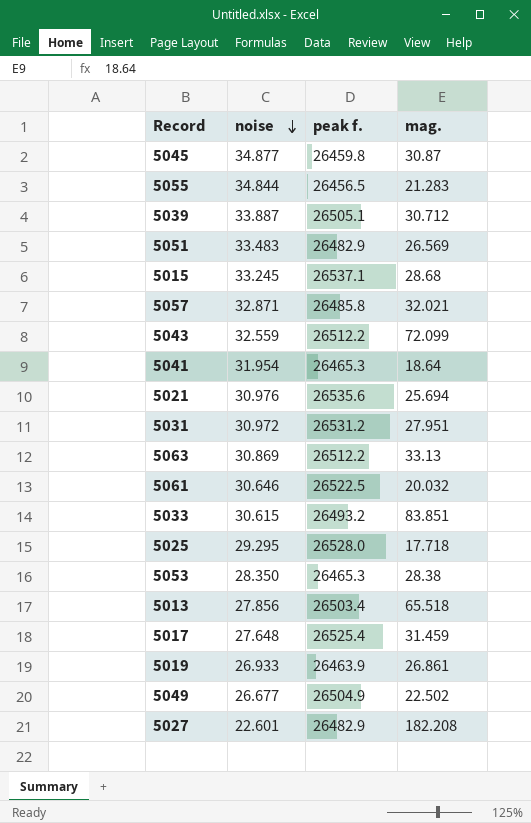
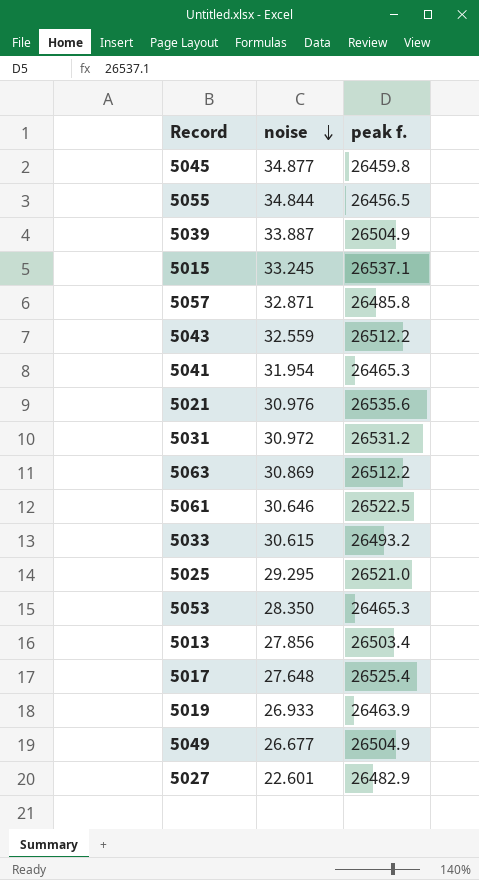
column mag. | position: 4 -> none
row 5051: 33.483 | 26482.9 | 26.569 -> none
5039 | peak f.: 26505.1 -> 26504.9
5025 | peak f.: 26528.0 -> 26521.0

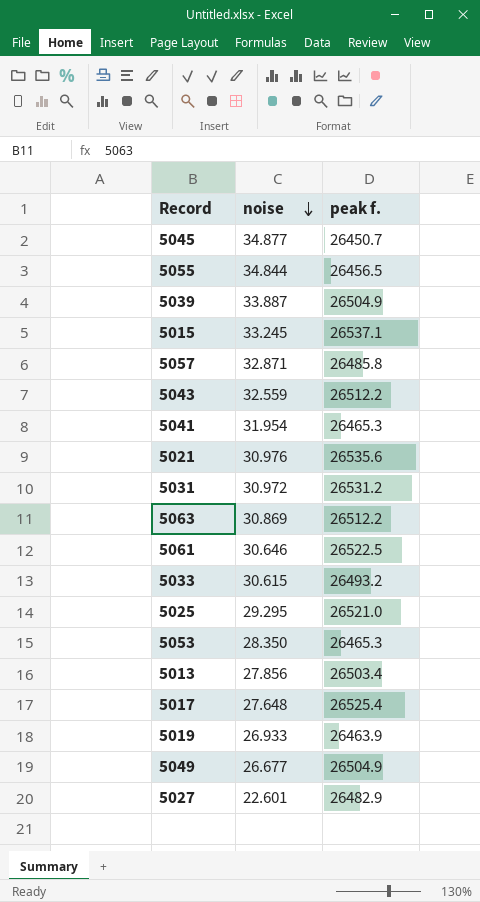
5045 | peak f.: 26459.8 -> 26450.7

